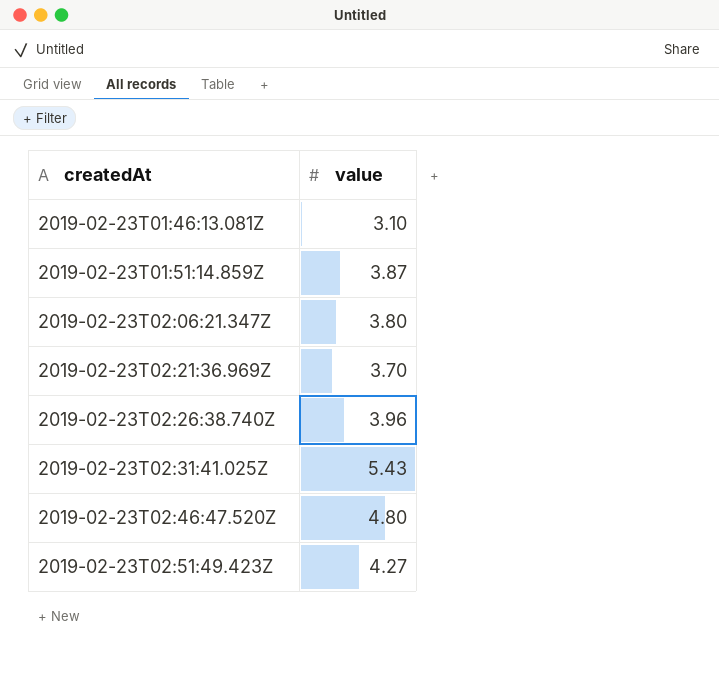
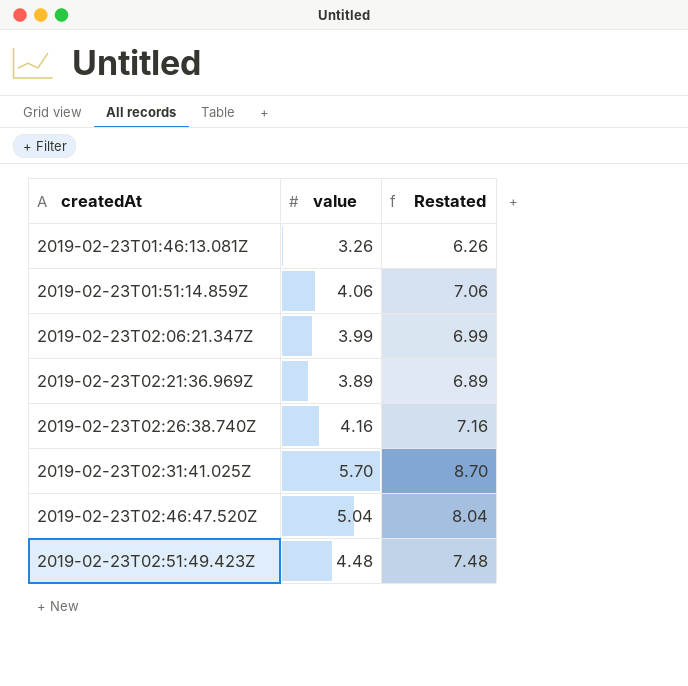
column Restated | formula: none -> [value] + 3
2019-02-23T01:46:13.081Z | value: 3.10 -> 3.26
2019-02-23T01:51:14.859Z | value: 3.87 -> 4.06
2019-02-23T02:06:21.347Z | value: 3.80 -> 3.99
2019-02-23T02:21:36.969Z | value: 3.70 -> 3.89
2019-02-23T02:26:38.740Z | value: 3.96 -> 4.16
2019-02-23T02:31:41.025Z | value: 5.43 -> 5.70
2019-02-23T02:46:47.520Z | value: 4.80 -> 5.04
2019-02-23T02:51:49.423Z | value: 4.27 -> 4.48

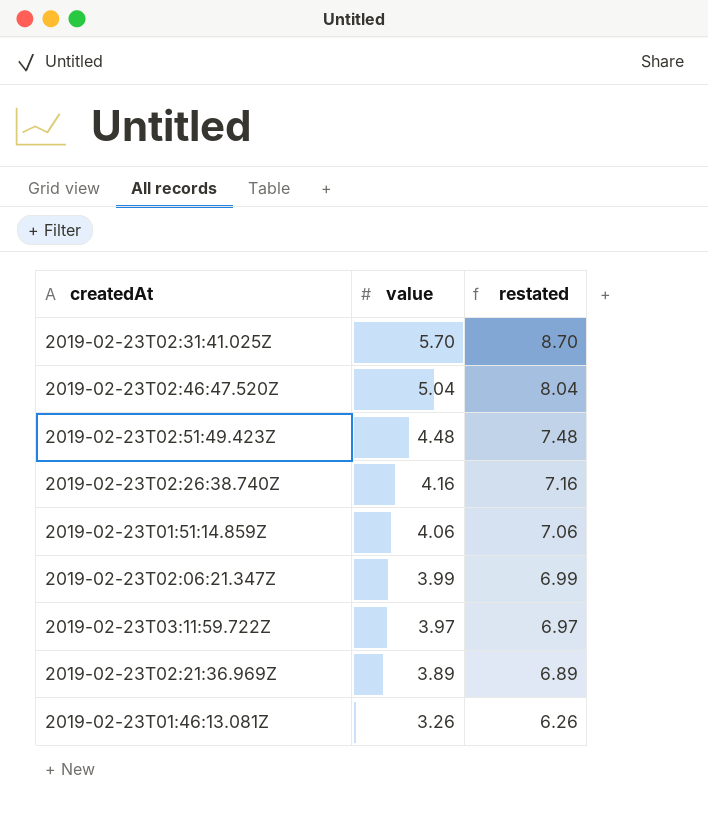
row order: createdAt ascending -> value descending
column name: Restated -> restated
row 2019-02-23T03:11:59.722Z: none -> 3.97 | 6.97

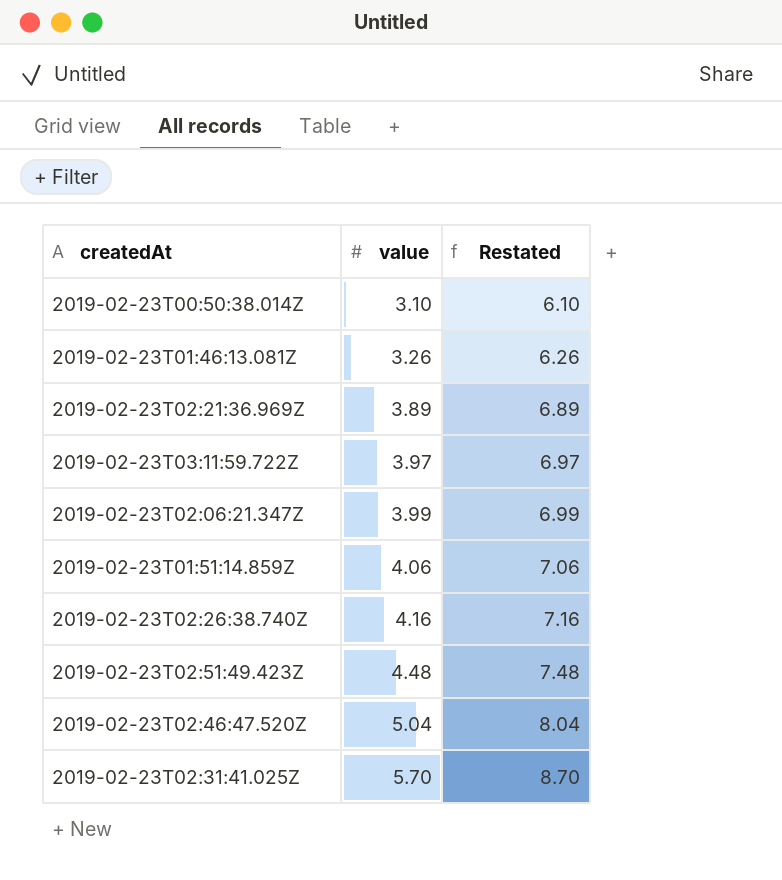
row order: value descending -> value ascending
column name: restated -> Restated
row 2019-02-23T00:50:38.014Z: none -> 3.10 | 6.10

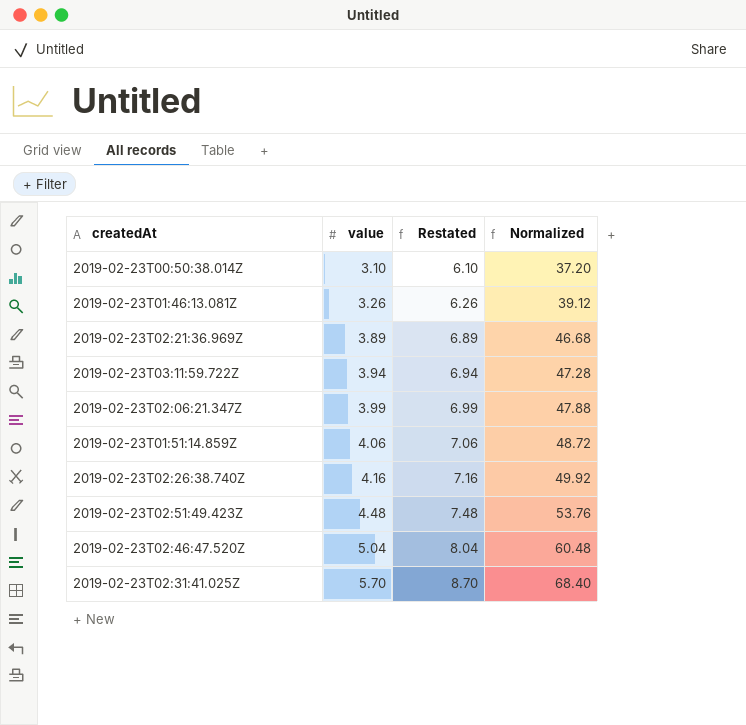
column Normalized | formula: none -> [value] * 12
2019-02-23T03:11:59.722Z | value: 3.97 -> 3.94
2019-02-23T03:11:59.722Z | Restated: 6.97 -> 6.94

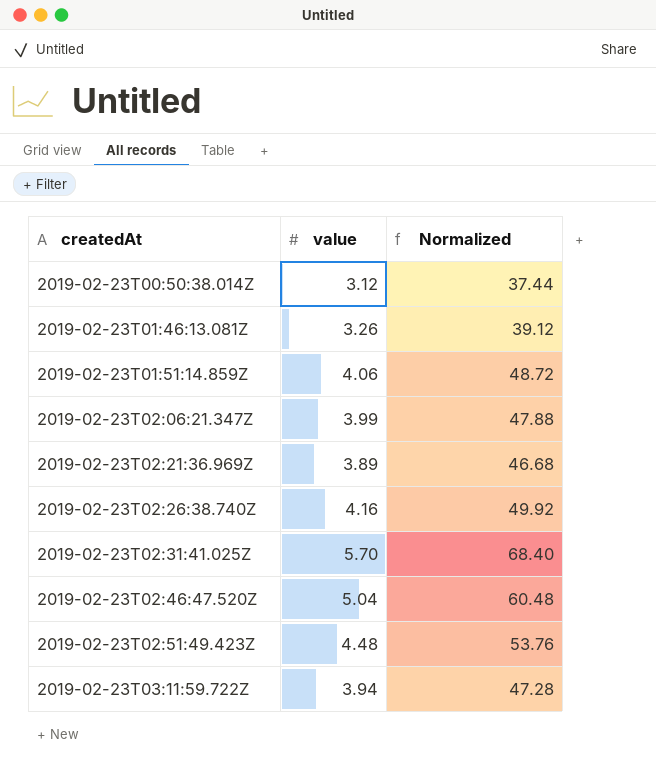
row order: value ascending -> createdAt ascending
column Restated | formula: [value] + 3 -> none
2019-02-23T00:50:38.014Z | value: 3.10 -> 3.12
2019-02-23T00:50:38.014Z | Normalized: 37.20 -> 37.44

